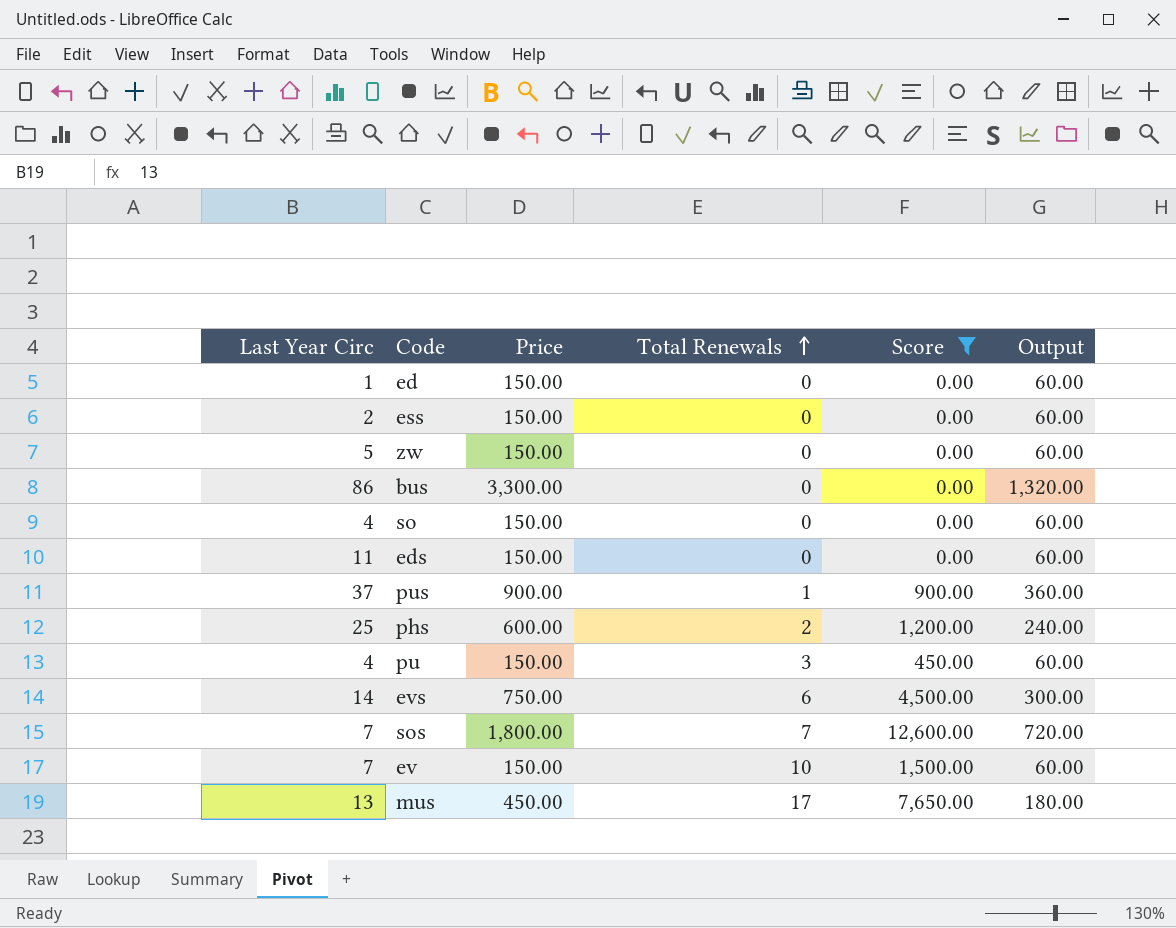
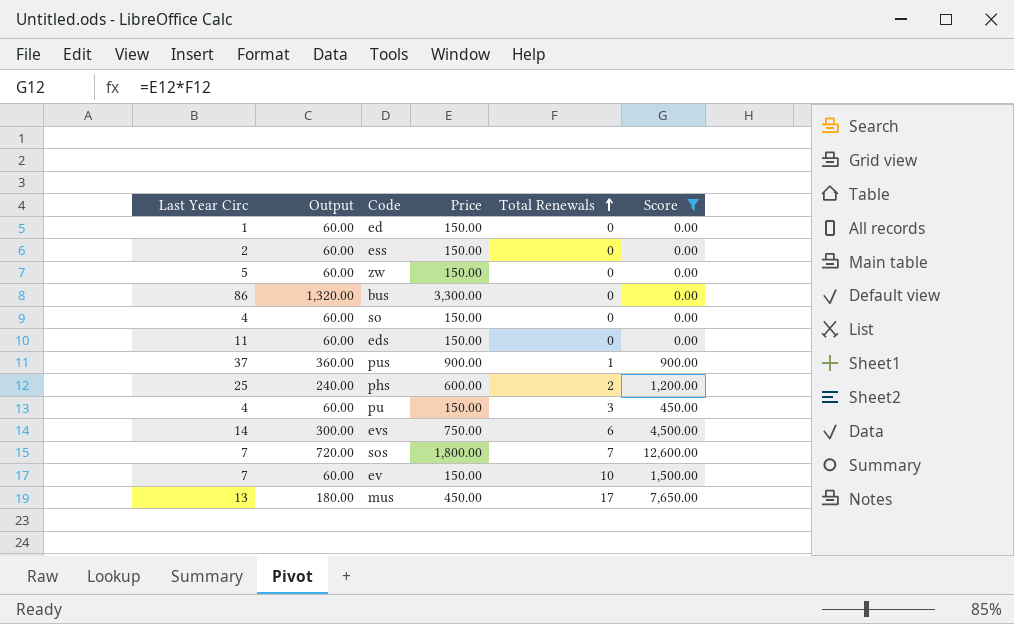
column Output | position: 6 -> 2

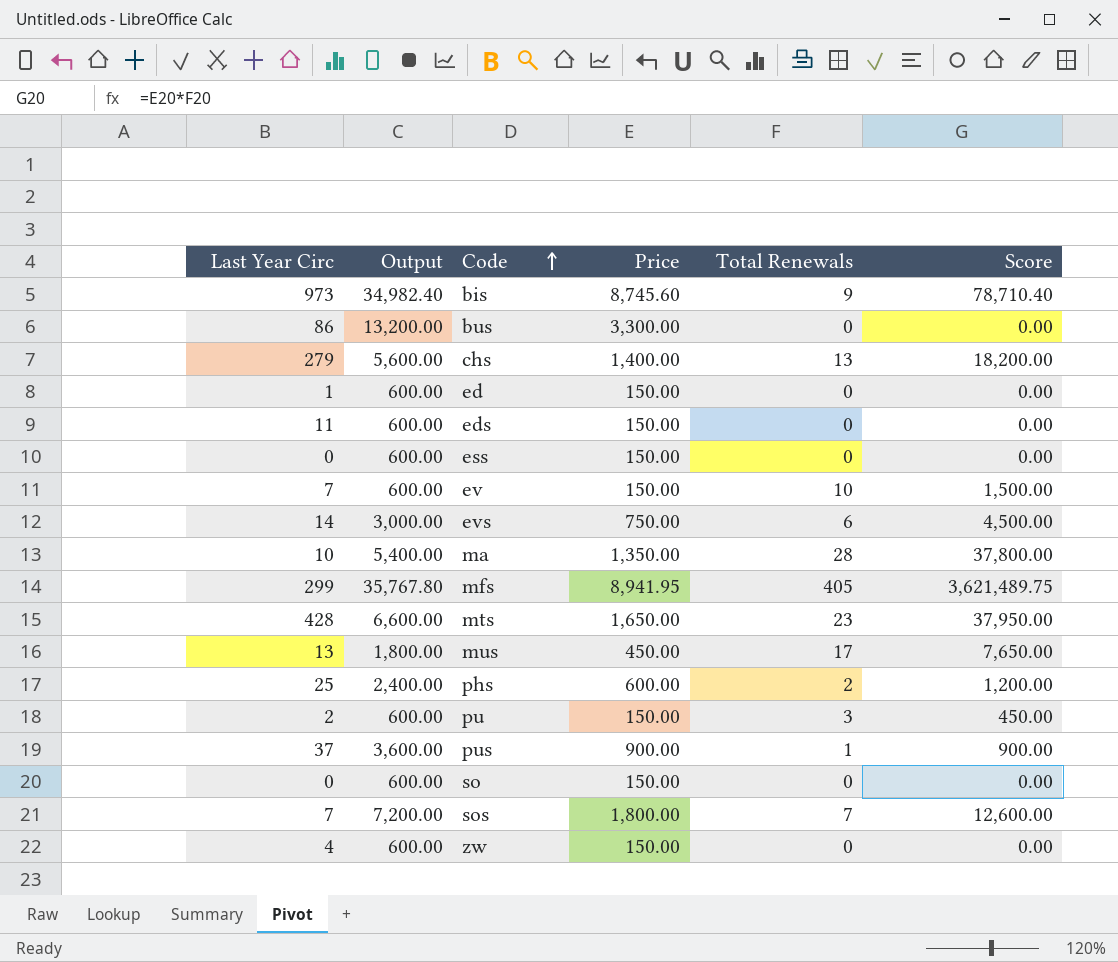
filter: Score <= 12,600.00 -> none
row order: Total Renewals ascending -> Code ascending
column Output | formula: [Price] * 0.4 -> [Price] * 4
ess | Last Year Circ: 2 -> 0
pu | Last Year Circ: 4 -> 2
so | Last Year Circ: 4 -> 0
zw | Last Year Circ: 5 -> 4

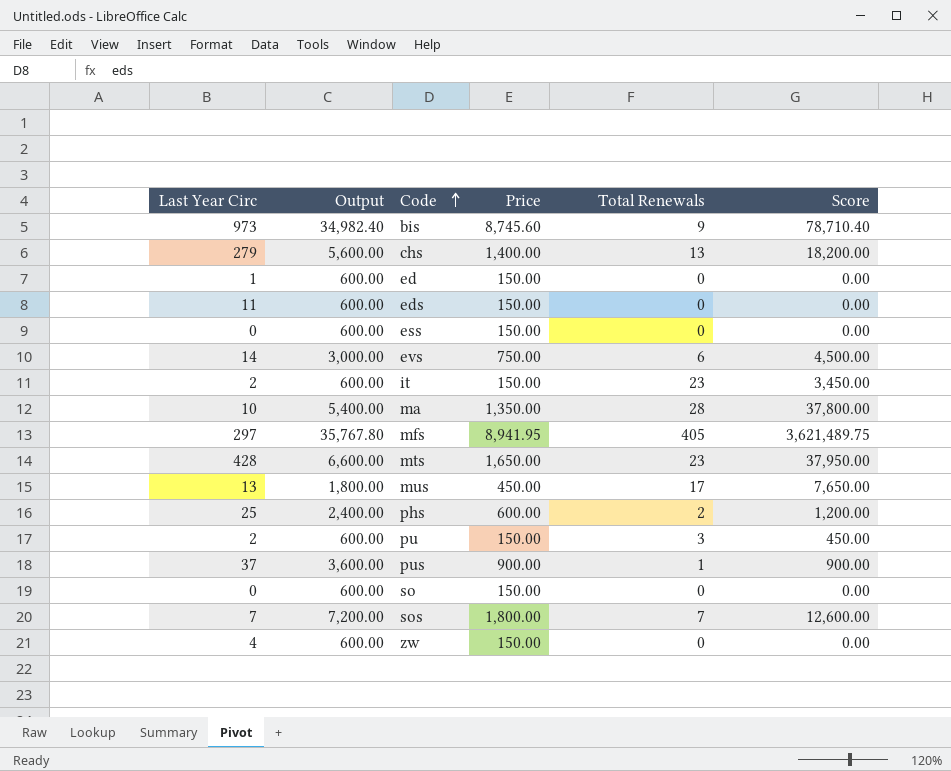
row bus: 86 | 13,200.00 | 3,300.00 | 0 | 0.00 -> none
row ev: 7 | 600.00 | 150.00 | 10 | 1,500.00 -> none
row it: none -> 2 | 600.00 | 150.00 | 23 | 3,450.00
mfs | Last Year Circ: 299 -> 297

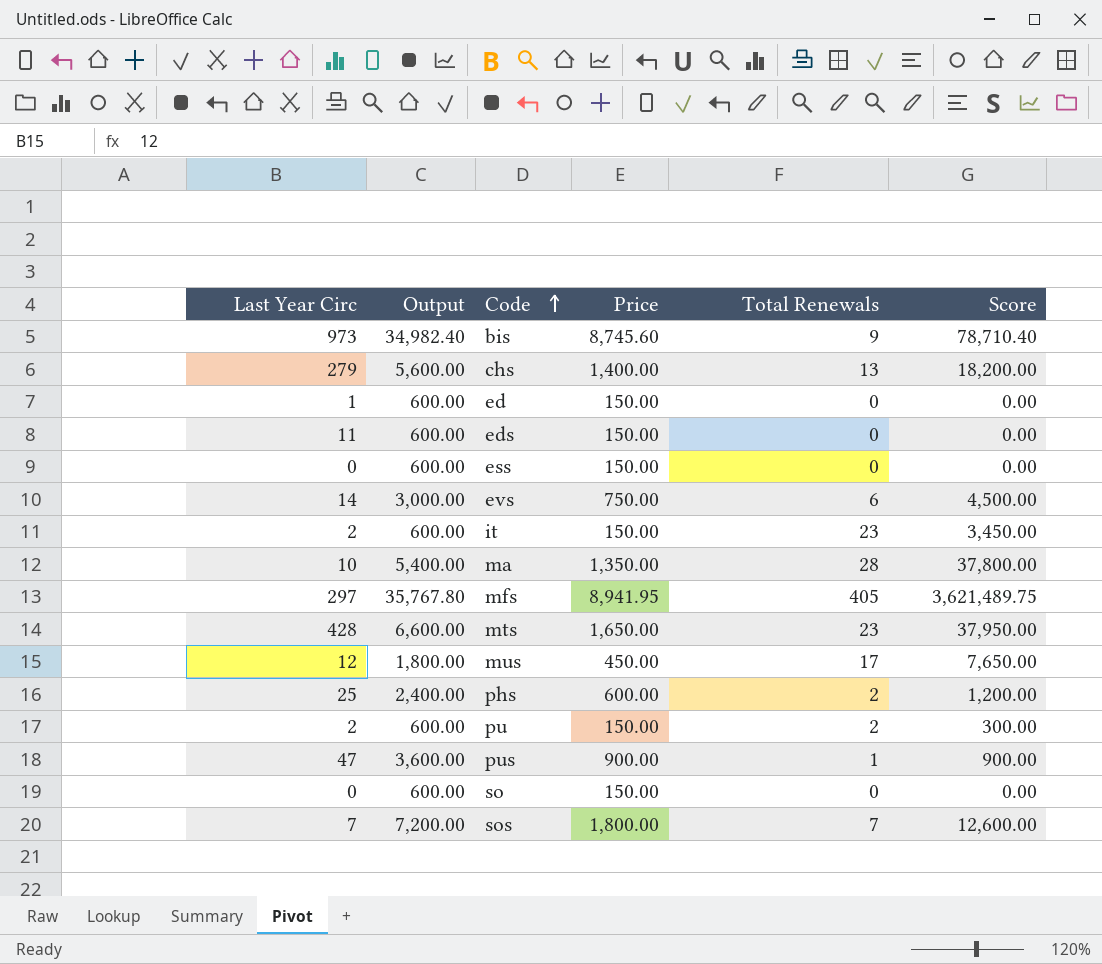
row zw: 4 | 600.00 | 150.00 | 0 | 0.00 -> none
mus | Last Year Circ: 13 -> 12
pu | Total Renewals: 3 -> 2
pu | Score: 450.00 -> 300.00
pus | Last Year Circ: 37 -> 47

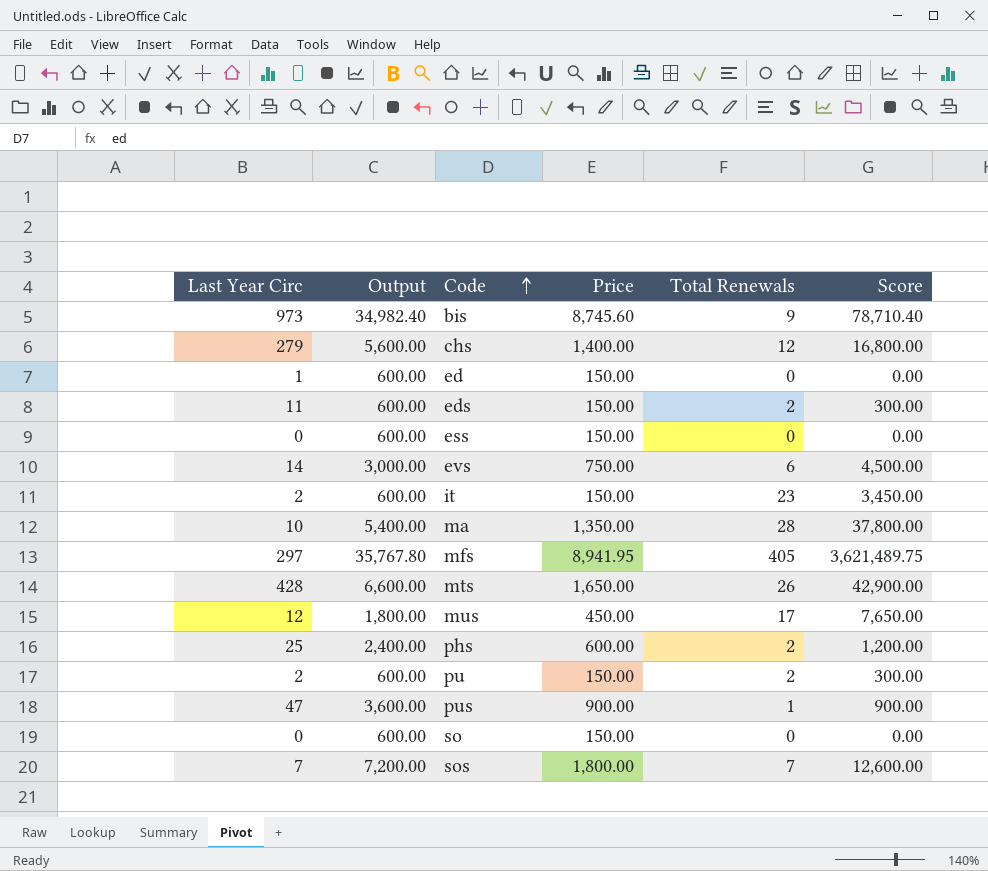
chs | Total Renewals: 13 -> 12
chs | Score: 18,200.00 -> 16,800.00
eds | Total Renewals: 0 -> 2
eds | Score: 0.00 -> 300.00
mts | Total Renewals: 23 -> 26
mts | Score: 37,950.00 -> 42,900.00

